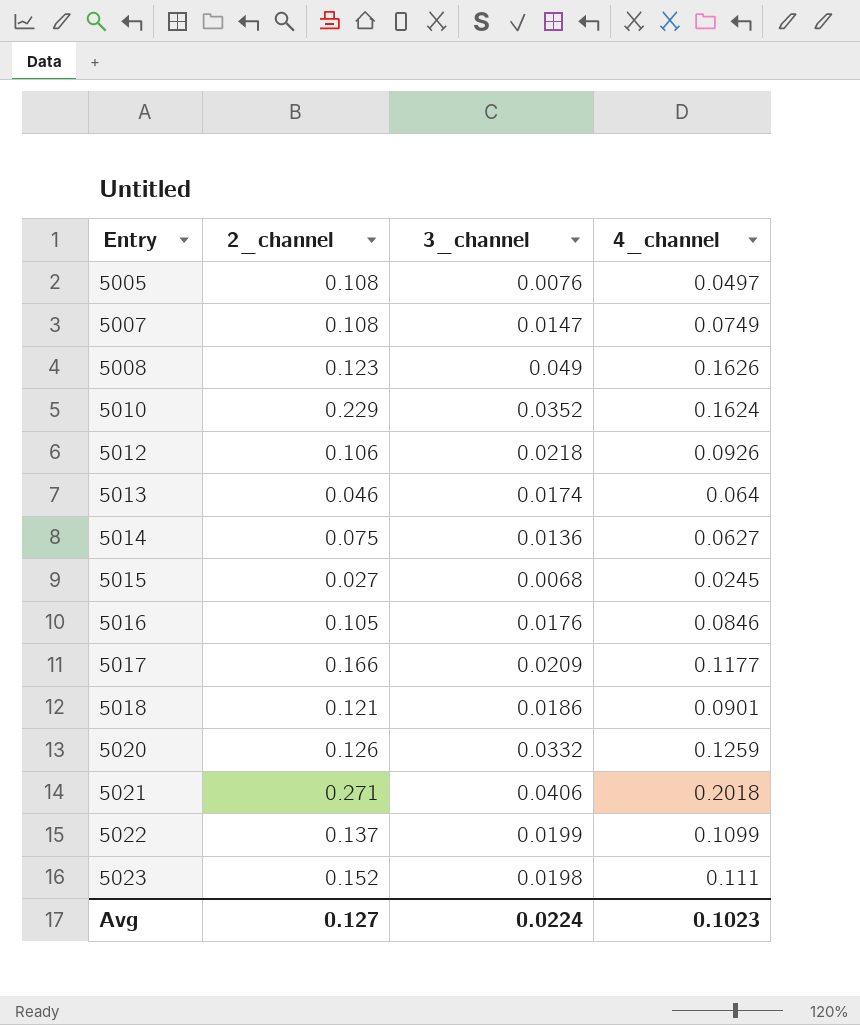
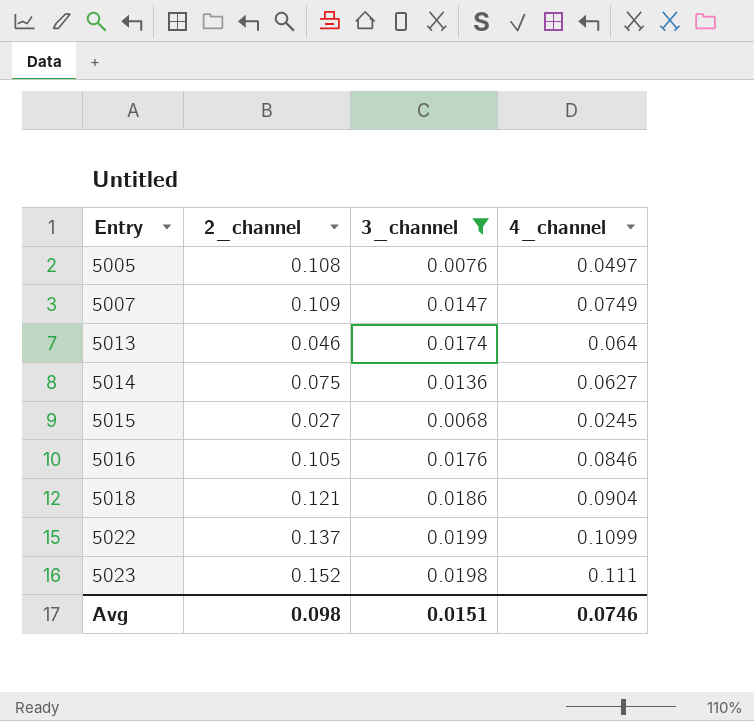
filter: none -> 3_channel <= 0.0199
5007 | 2_channel: 0.108 -> 0.109
5018 | 4_channel: 0.0901 -> 0.0904
Avg | 2_channel: 0.127 -> 0.098
Avg | 3_channel: 0.0224 -> 0.0151
Avg | 4_channel: 0.1023 -> 0.0746

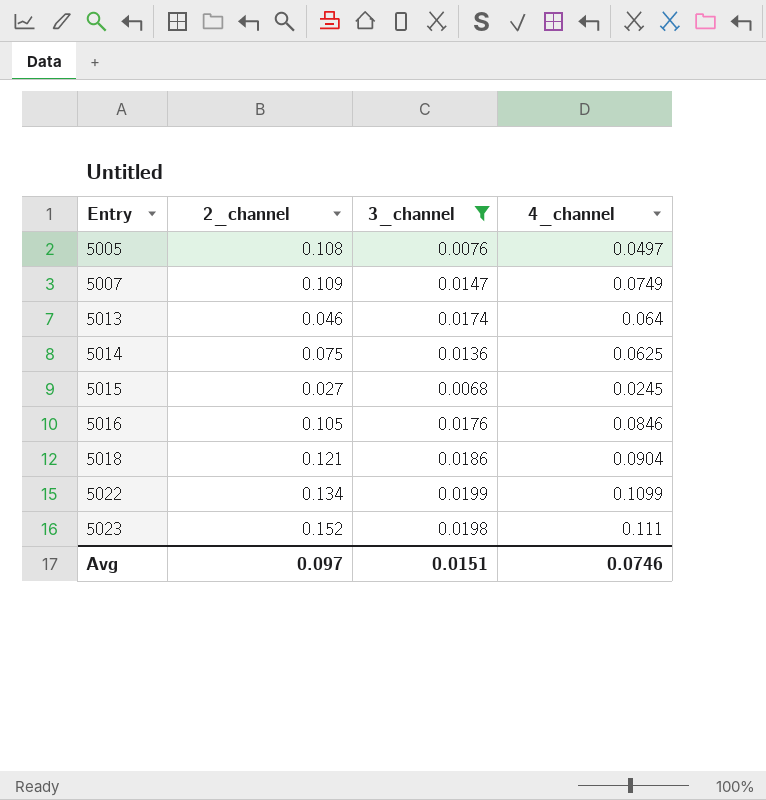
5014 | 4_channel: 0.0627 -> 0.0625
5022 | 2_channel: 0.137 -> 0.134
Avg | 2_channel: 0.098 -> 0.097

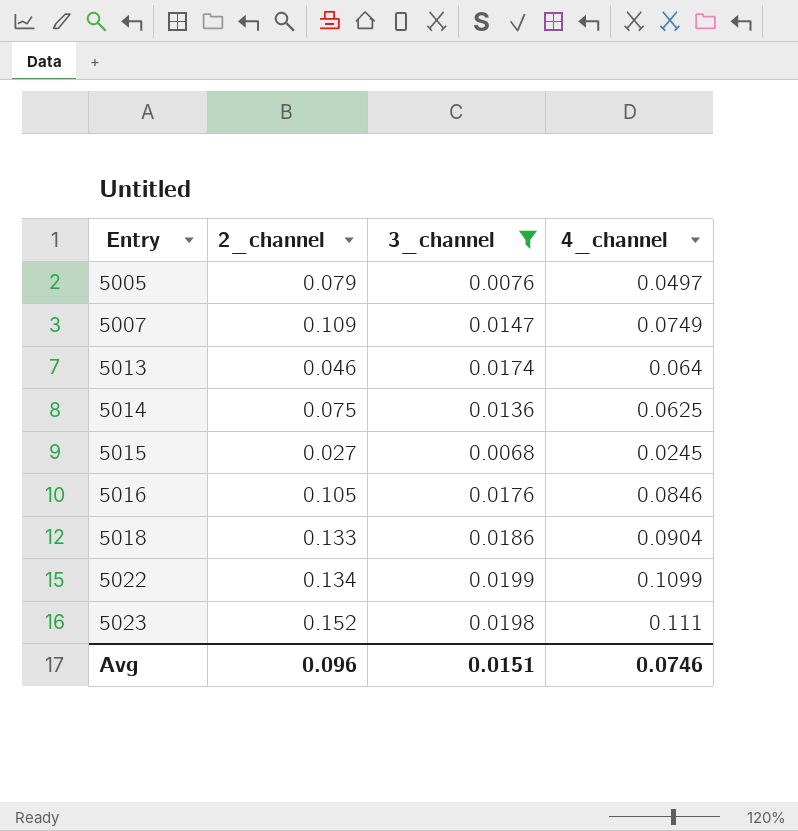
5005 | 2_channel: 0.108 -> 0.079
5018 | 2_channel: 0.121 -> 0.133
Avg | 2_channel: 0.097 -> 0.096

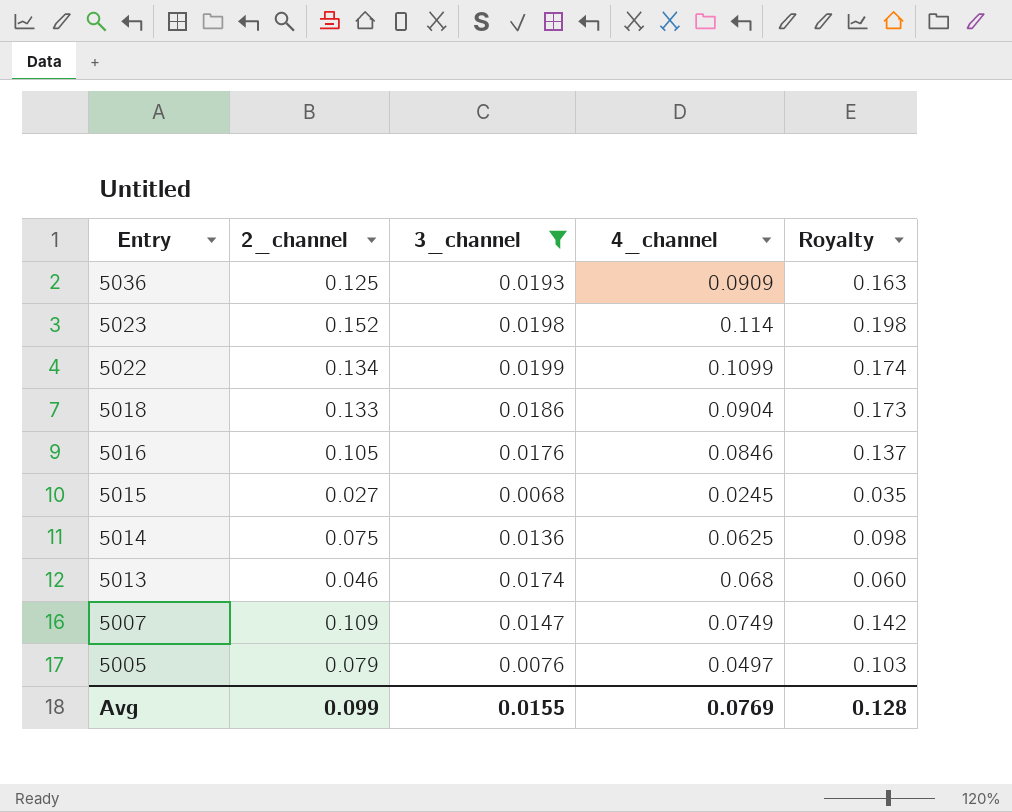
row order: Entry ascending -> Entry descending
column Royalty | formula: none -> [2_channel] * 1.3
row 5036: none -> 0.125 | 0.0193 | 0.0909 | 0.163
5023 | 4_channel: 0.111 -> 0.114
5013 | 4_channel: 0.064 -> 0.068
Avg | 2_channel: 0.096 -> 0.099
Avg | 3_channel: 0.0151 -> 0.0155
Avg | 4_channel: 0.0746 -> 0.0769

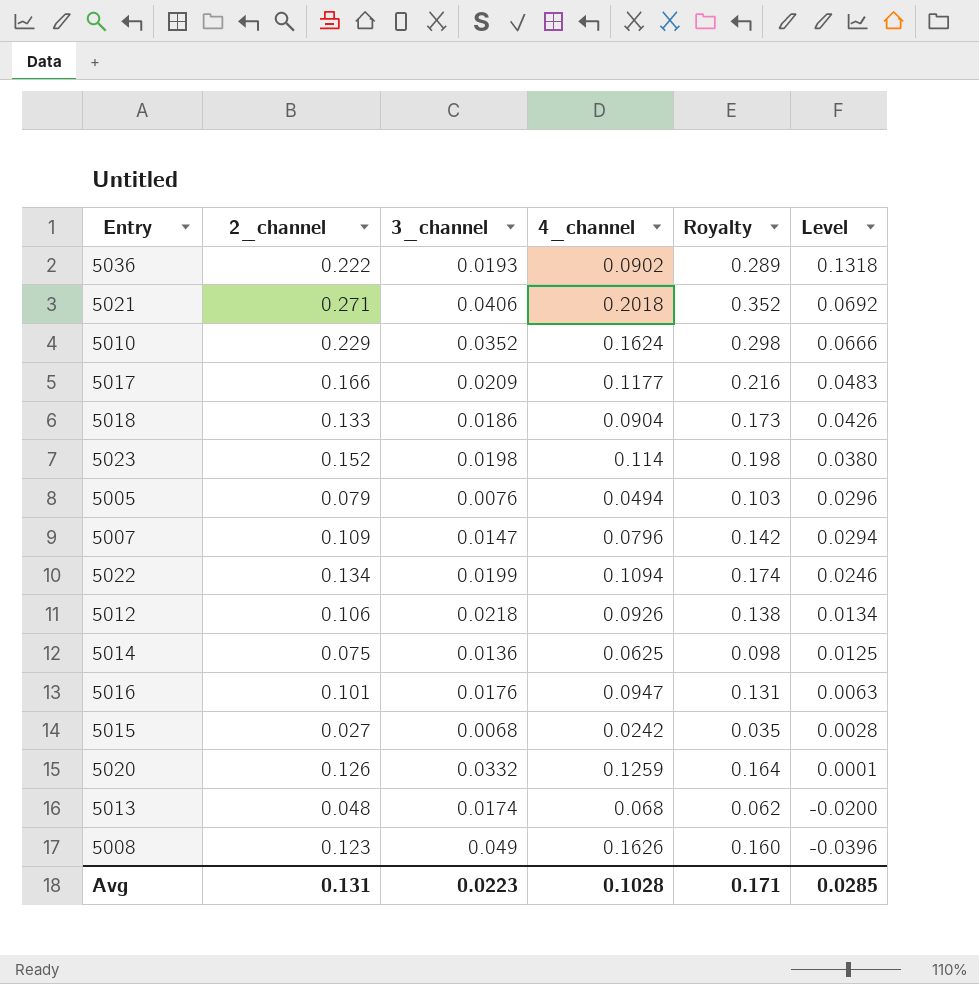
filter: 3_channel <= 0.0199 -> none
row order: Entry descending -> Level descending
column Level | formula: none -> [2_channel] - [4_channel]
5036 | 2_channel: 0.125 -> 0.222
5036 | 4_channel: 0.0909 -> 0.0902
5036 | Royalty: 0.163 -> 0.289
5005 | 4_channel: 0.0497 -> 0.0494
5007 | 4_channel: 0.0749 -> 0.0796
5022 | 4_channel: 0.1099 -> 0.1094
5016 | 2_channel: 0.105 -> 0.101
5016 | 4_channel: 0.0846 -> 0.0947
5016 | Royalty: 0.137 -> 0.131
5015 | 4_channel: 0.0245 -> 0.0242
5013 | 2_channel: 0.046 -> 0.048
5013 | Royalty: 0.060 -> 0.062
Avg | 2_channel: 0.099 -> 0.131
Avg | 3_channel: 0.0155 -> 0.0223
Avg | 4_channel: 0.0769 -> 0.1028
Avg | Royalty: 0.128 -> 0.171

